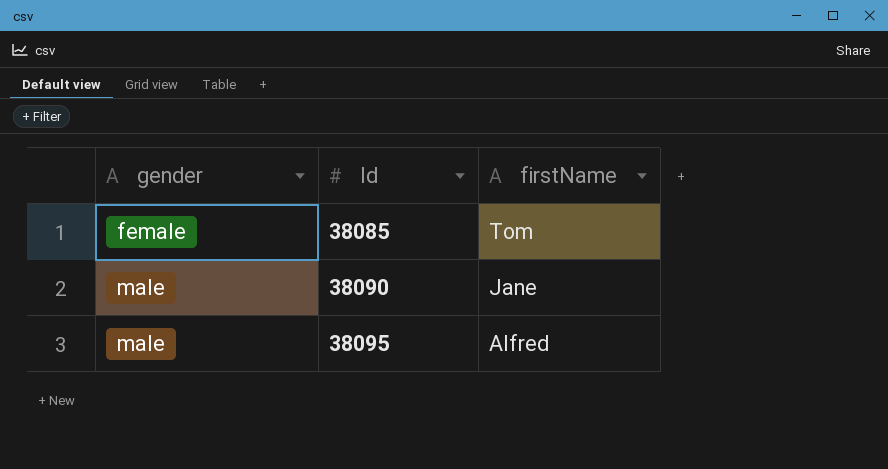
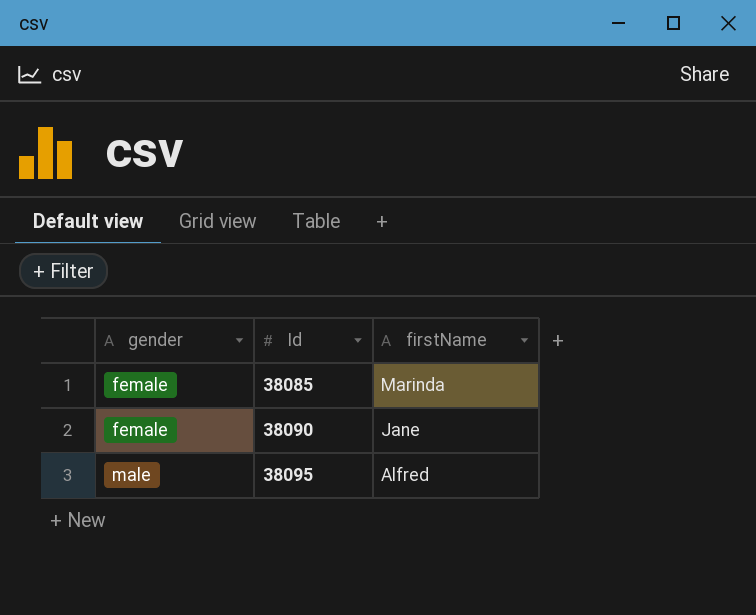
38085 | firstName: Tom -> Marinda
38090 | gender: male -> female

